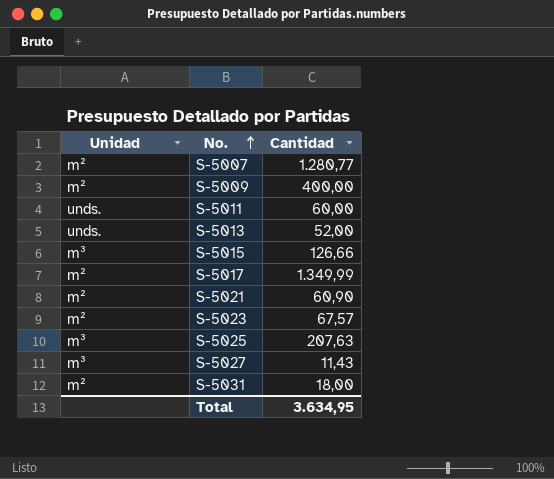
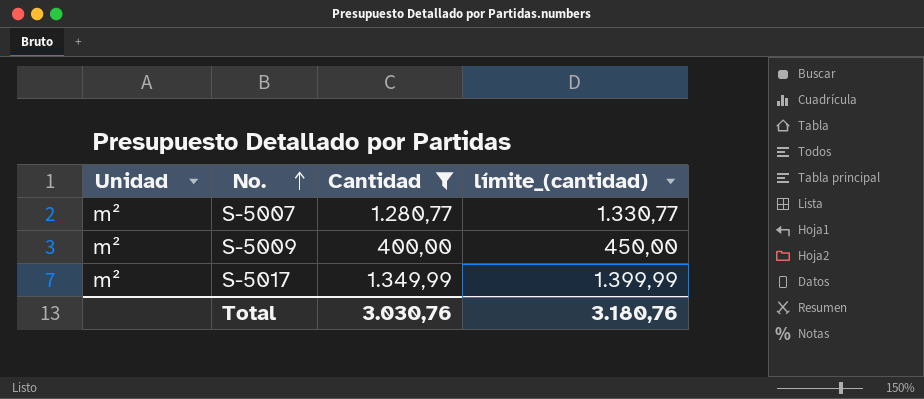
filter: none -> Cantidad >= 400,00
column límite_(cantidad) | formula: none -> [Cantidad] + 50
Total | Cantidad: 3.634,95 -> 3.030,76

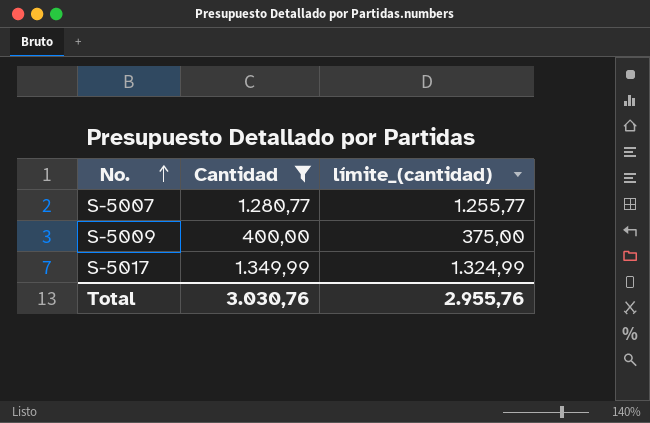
column Unidad | position: 1 -> none
column límite_(cantidad) | formula: [Cantidad] + 50 -> [Cantidad] - 25
Total | límite_(cantidad): 3.180,76 -> 2.955,76

